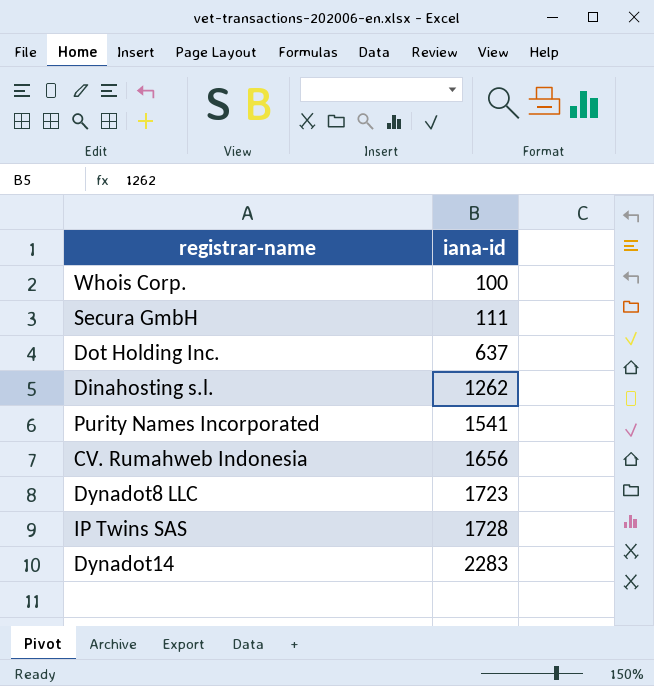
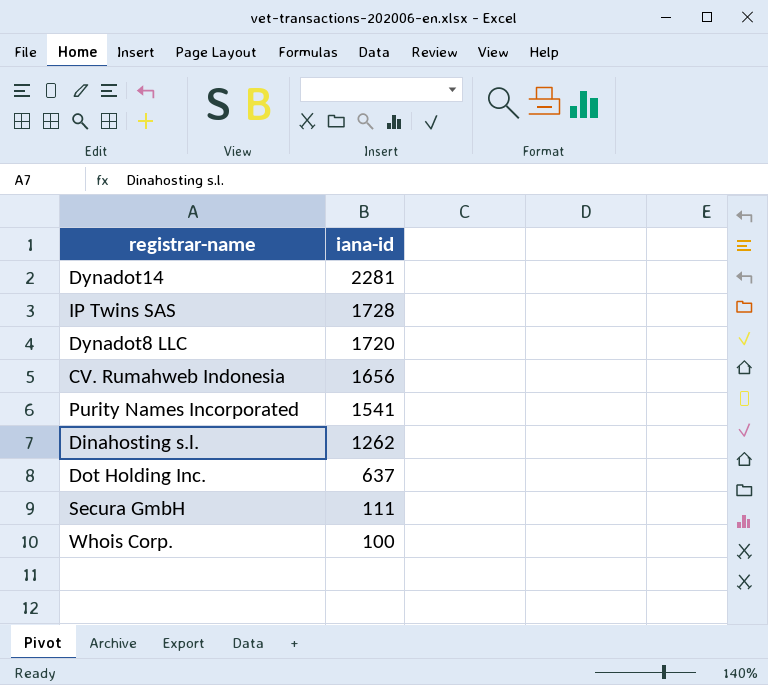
row order: iana-id ascending -> iana-id descending
Dynadot14 | iana-id: 2283 -> 2281
Dynadot8 LLC | iana-id: 1723 -> 1720

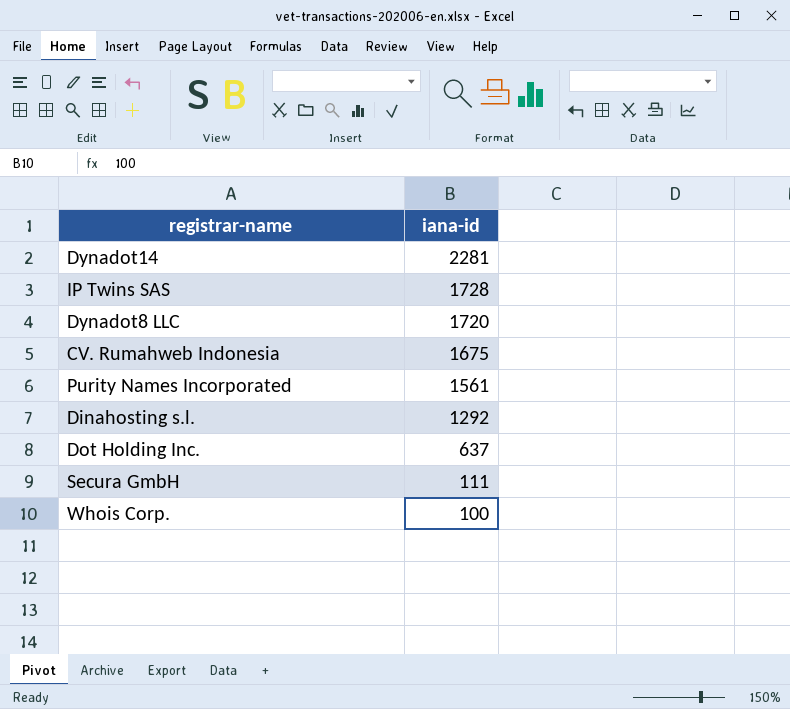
CV. Rumahweb Indonesia | iana-id: 1656 -> 1675
Purity Names Incorporated | iana-id: 1541 -> 1561
Dinahosting s.l. | iana-id: 1262 -> 1292

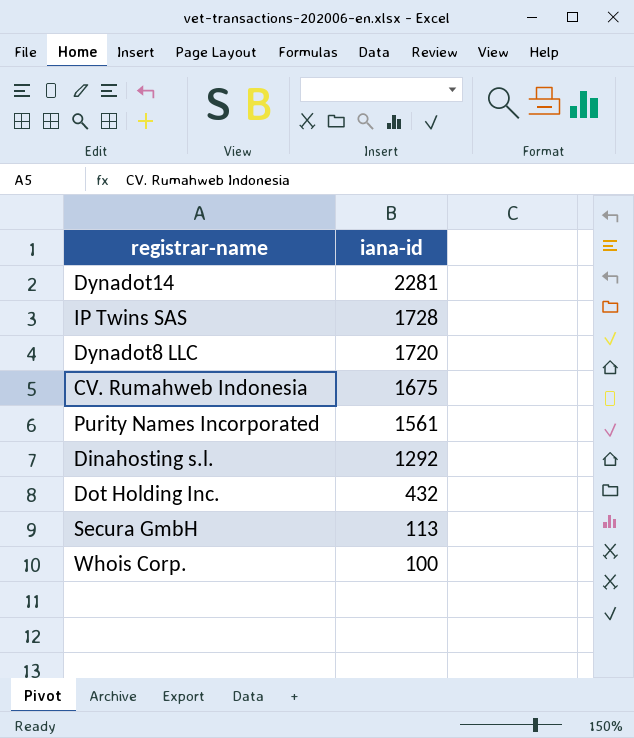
Dot Holding Inc. | iana-id: 637 -> 432
Secura GmbH | iana-id: 111 -> 113

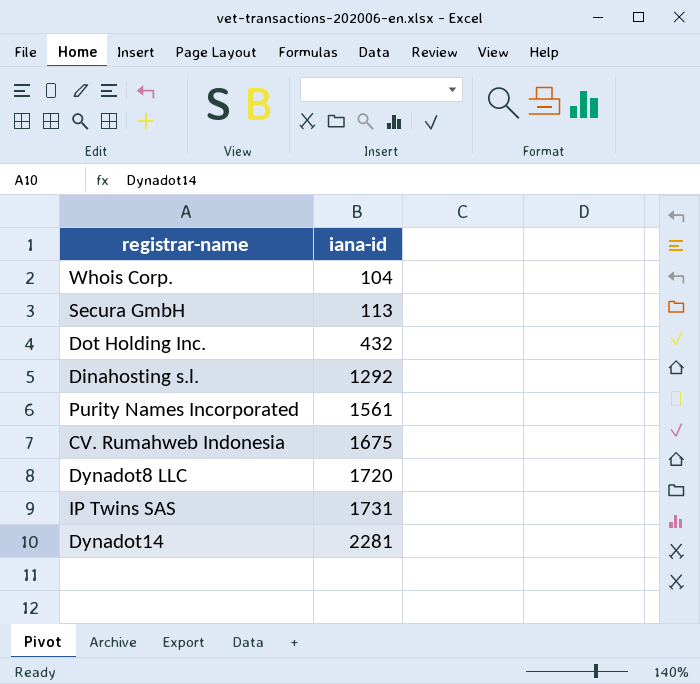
row order: iana-id descending -> iana-id ascending
Whois Corp. | iana-id: 100 -> 104
IP Twins SAS | iana-id: 1728 -> 1731

